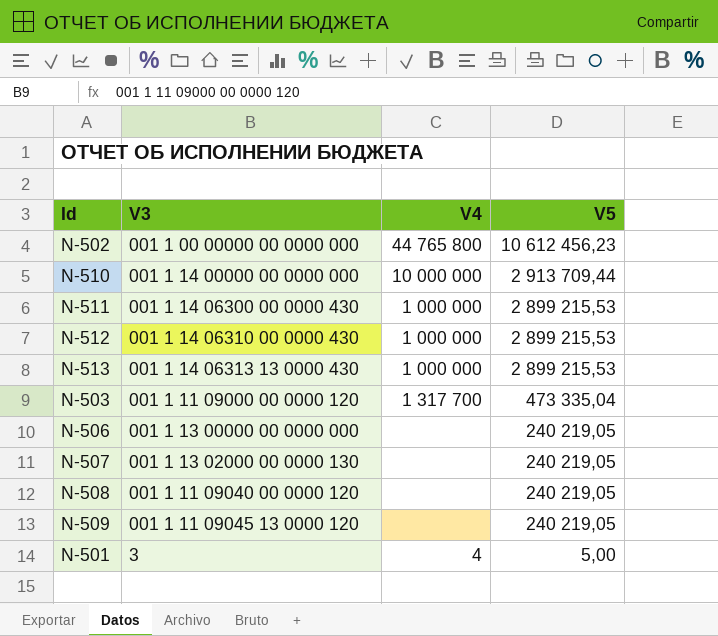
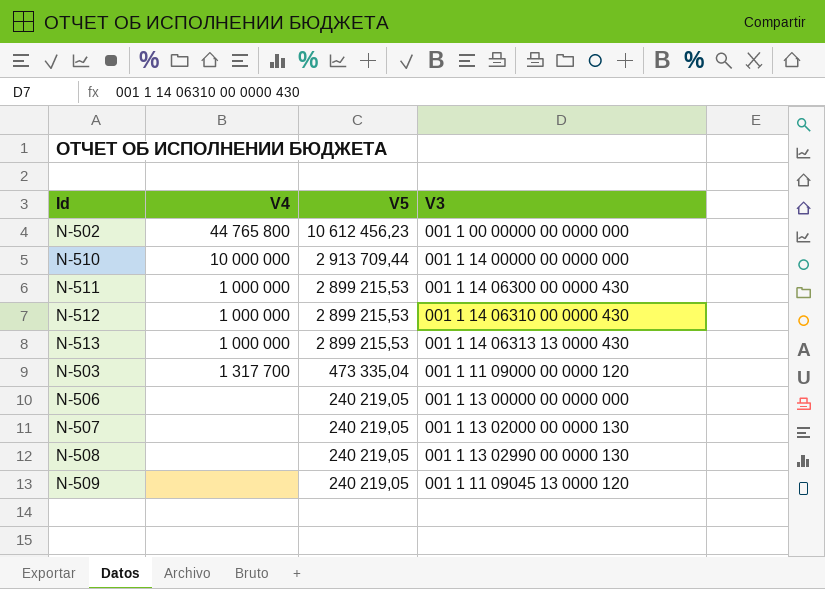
column V3 | position: 2 -> 4
row N-501: 3 | 4 | 5,00 -> none
N-508 | V3: 001 1 11 09040 00 0000 120 -> 001 1 13 02990 00 0000 130

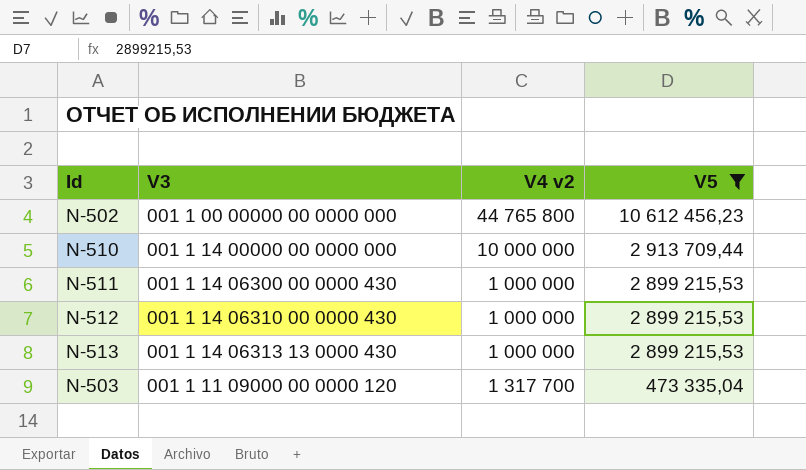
filter: none -> V5 != 240 219,05
column V3 | position: 4 -> 2
column name: V4 -> V4 v2

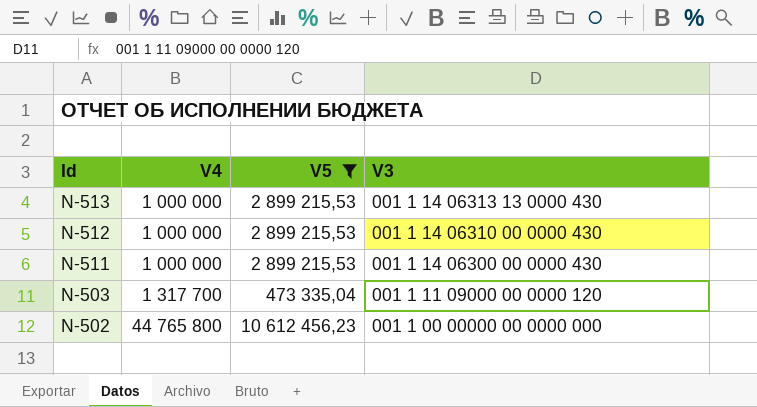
row order: V5 descending -> Id descending
column name: V4 v2 -> V4
column V3 | position: 2 -> 4
row N-510: 001 1 14 00000 00 0000 000 | 10 000 000 | 2 913 709,44 -> none

